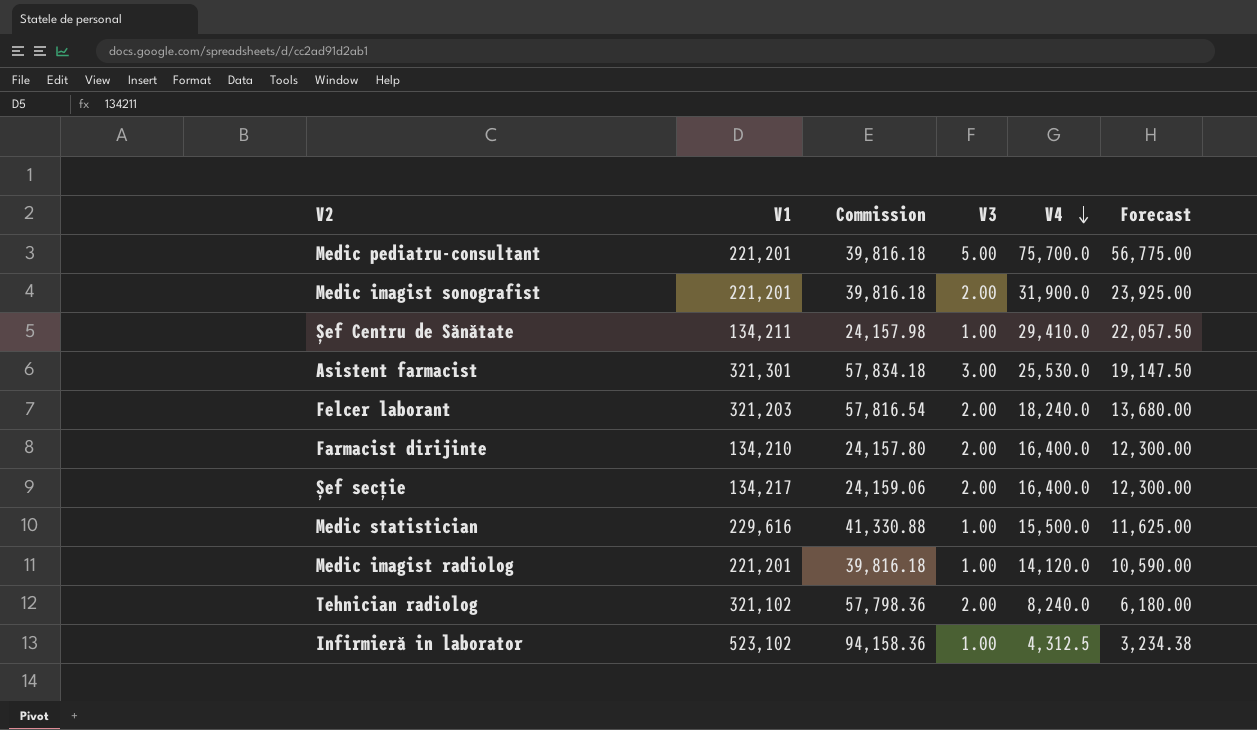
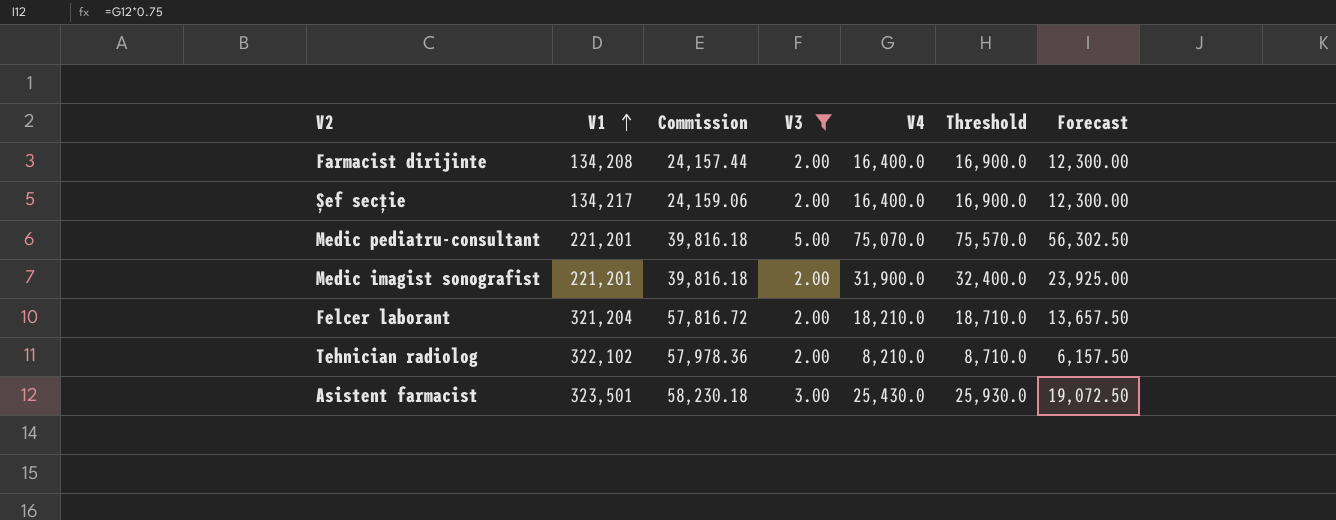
filter: none -> V3 != 1.00
row order: V4 descending -> V1 ascending
column Threshold | formula: none -> [V4] + 500
Farmacist dirijinte | V1: 134,210 -> 134,208
Farmacist dirijinte | Commission: 24,157.80 -> 24,157.44
Medic pediatru-consultant | V4: 75,700.0 -> 75,070.0
Medic pediatru-consultant | Forecast: 56,775.00 -> 56,302.50
Felcer laborant | V1: 321,203 -> 321,204
Felcer laborant | Commission: 57,816.54 -> 57,816.72
Felcer laborant | V4: 18,240.0 -> 18,210.0
Felcer laborant | Forecast: 13,680.00 -> 13,657.50
Tehnician radiolog | V1: 321,102 -> 322,102
Tehnician radiolog | Commission: 57,798.36 -> 57,978.36
Tehnician radiolog | V4: 8,240.0 -> 8,210.0
Tehnician radiolog | Forecast: 6,180.00 -> 6,157.50
Asistent farmacist | V1: 321,301 -> 323,501
Asistent farmacist | Commission: 57,834.18 -> 58,230.18
Asistent farmacist | V4: 25,530.0 -> 25,430.0
Asistent farmacist | Forecast: 19,147.50 -> 19,072.50

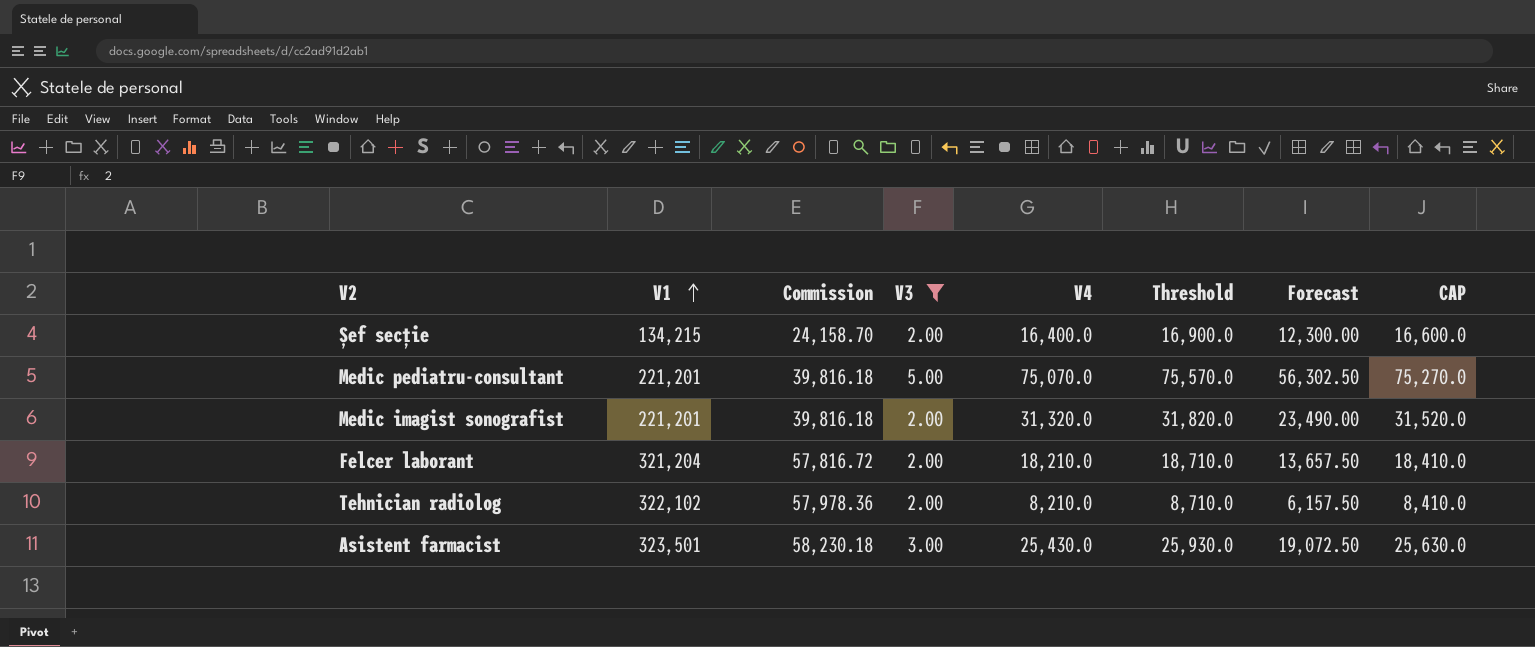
column CAP | formula: none -> [V4] + 200
row Farmacist dirijinte: 134,208 | 24,157.44 | 2.00 | 16,400.0 | 16,900.0 | 12,300.00 -> none
Șef secție | V1: 134,217 -> 134,215
Șef secție | Commission: 24,159.06 -> 24,158.70
Medic imagist sonografist | V4: 31,900.0 -> 31,320.0
Medic imagist sonografist | Threshold: 32,400.0 -> 31,820.0
Medic imagist sonografist | Forecast: 23,925.00 -> 23,490.00

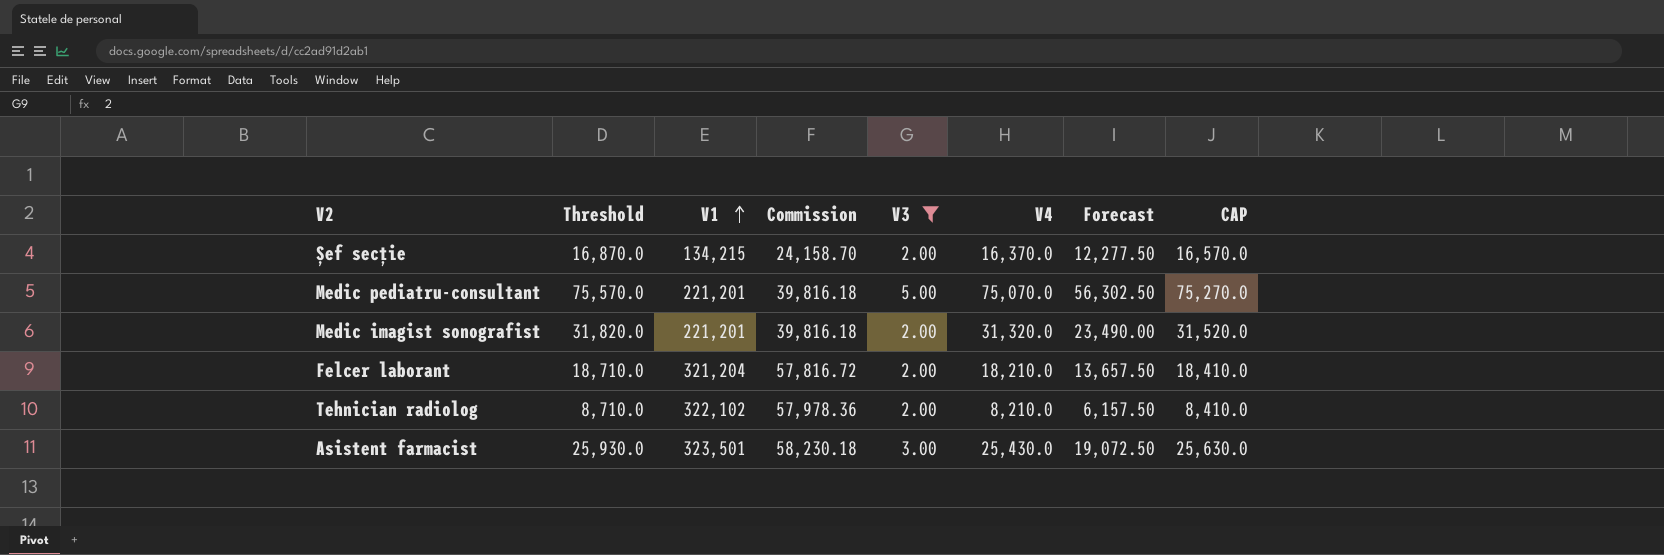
column Threshold | position: 6 -> 2
Șef secție | Threshold: 16,900.0 -> 16,870.0
Șef secție | V4: 16,400.0 -> 16,370.0
Șef secție | Forecast: 12,300.00 -> 12,277.50
Șef secție | CAP: 16,600.0 -> 16,570.0

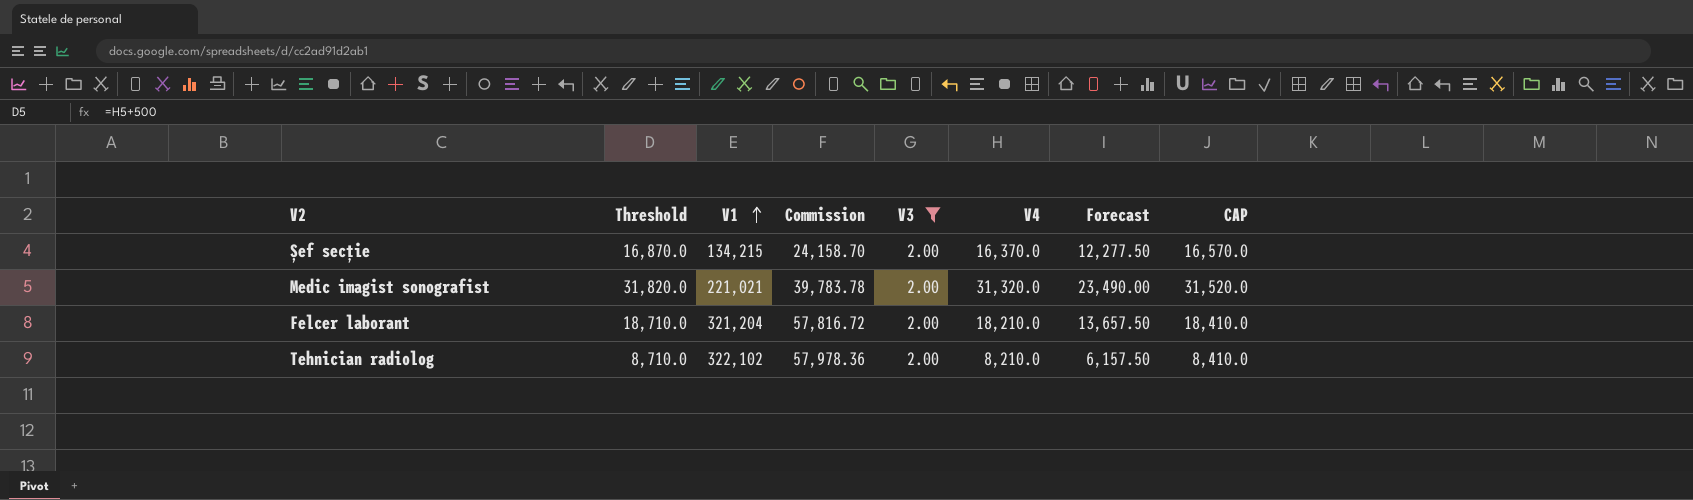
row Medic pediatru-consultant: 75,570.0 | 221,201 | 39,816.18 | 5.00 | 75,070.0 | 56,302.50 | 75,270.0 -> none
row Asistent farmacist: 25,930.0 | 323,501 | 58,230.18 | 3.00 | 25,430.0 | 19,072.50 | 25,630.0 -> none
Medic imagist sonografist | V1: 221,201 -> 221,021
Medic imagist sonografist | Commission: 39,816.18 -> 39,783.78

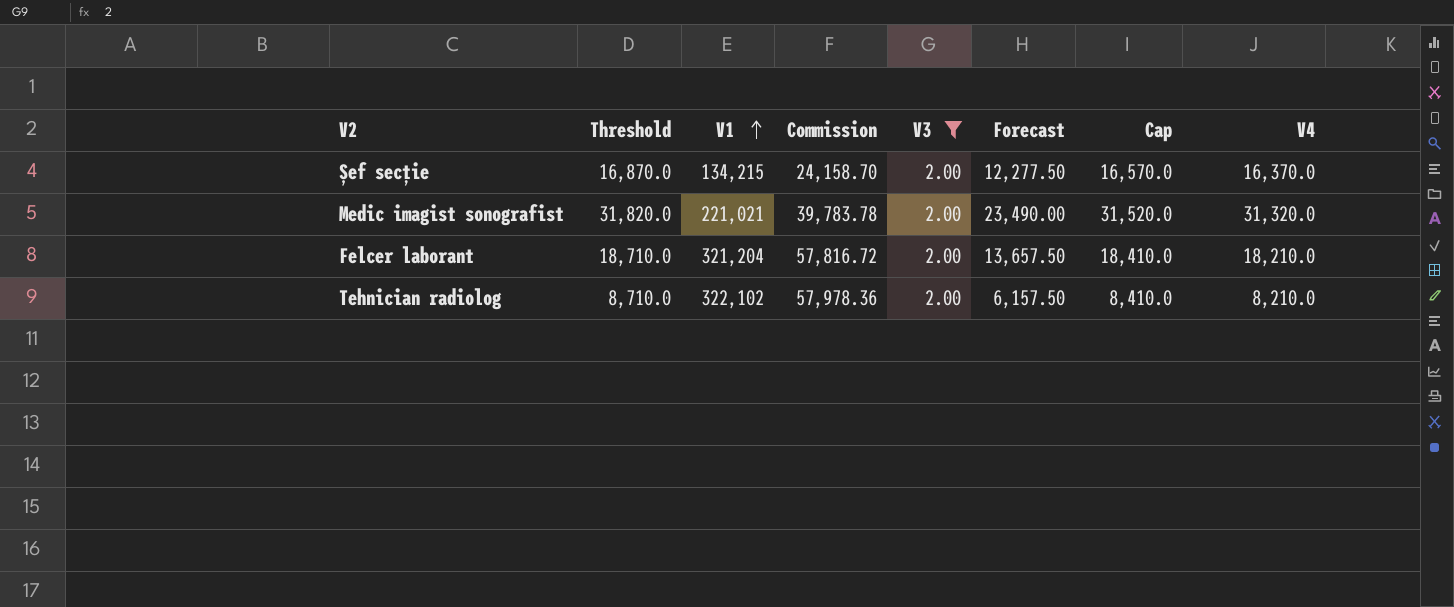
column name: CAP -> Cap
column V4 | position: 6 -> 8

